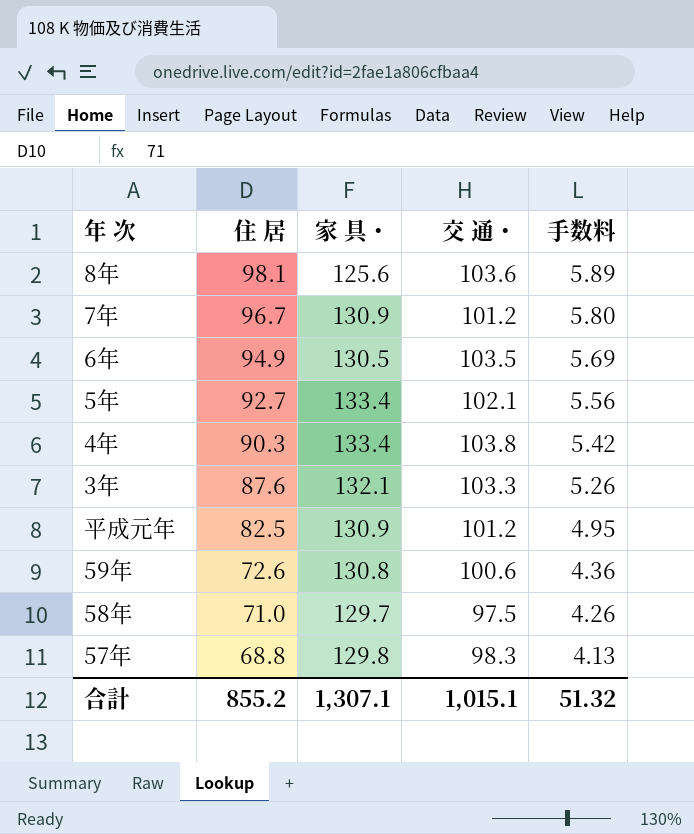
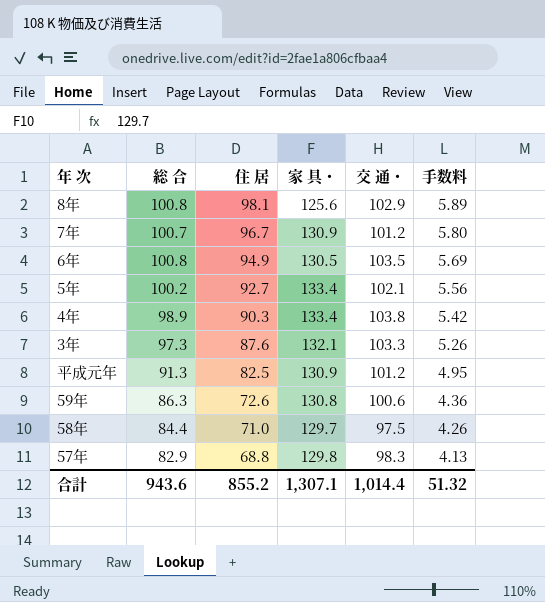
column 総 合 | position: none -> 2
8年 | 交 通・: 103.6 -> 102.9
合計 | 交 通・: 1,015.1 -> 1,014.4

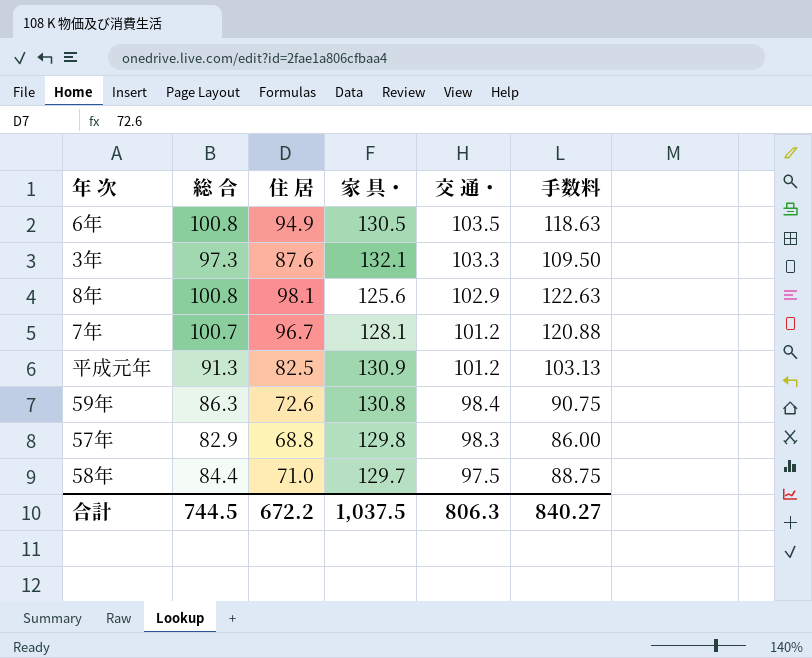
row order: 住 居 descending -> 交 通・ descending
column 手数料 | formula: [住 居] * 0.06 -> [住 居] * 1.25
row 5年: 100.2 | 92.7 | 133.4 | 102.1 | 5.56 -> none
row 4年: 98.9 | 90.3 | 133.4 | 103.8 | 5.42 -> none
7年 | 家 具・: 130.9 -> 128.1
59年 | 交 通・: 100.6 -> 98.4
合計 | 総 合: 943.6 -> 744.5
合計 | 住 居: 855.2 -> 672.2
合計 | 家 具・: 1,307.1 -> 1,037.5
合計 | 交 通・: 1,014.4 -> 806.3
合計 | 手数料: 51.32 -> 840.27

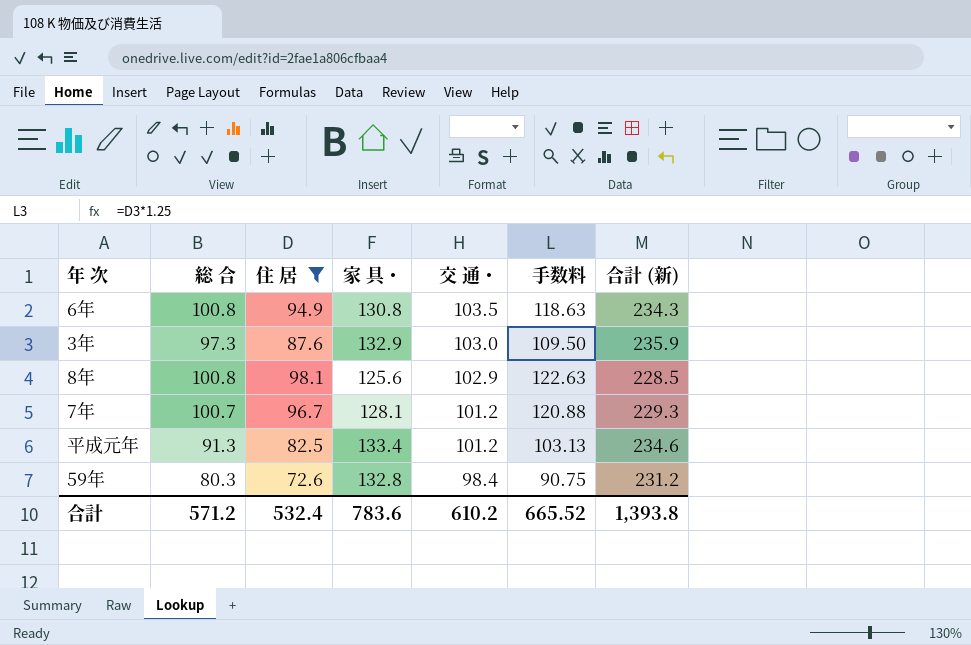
filter: none -> 住 居 >= 72.6
column 合計 (新) | formula: none -> [家 具・] + [交 通・]
6年 | 家 具・: 130.5 -> 130.8
3年 | 家 具・: 132.1 -> 132.9
3年 | 交 通・: 103.3 -> 103.0
平成元年 | 家 具・: 130.9 -> 133.4
59年 | 総 合: 86.3 -> 80.3
59年 | 家 具・: 130.8 -> 132.8
合計 | 総 合: 744.5 -> 571.2
合計 | 住 居: 672.2 -> 532.4
合計 | 家 具・: 1,037.5 -> 783.6
合計 | 交 通・: 806.3 -> 610.2
合計 | 手数料: 840.27 -> 665.52

